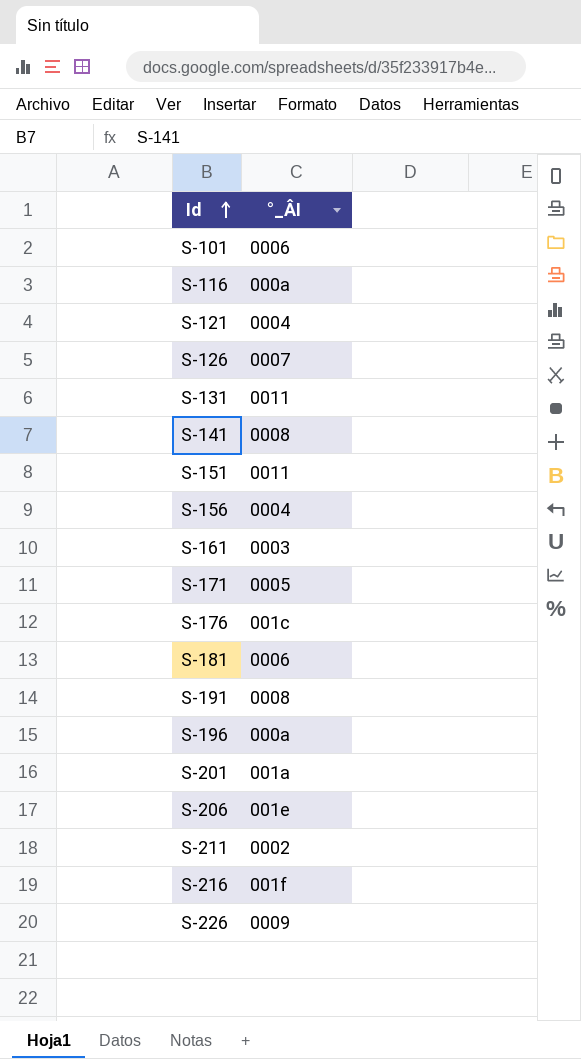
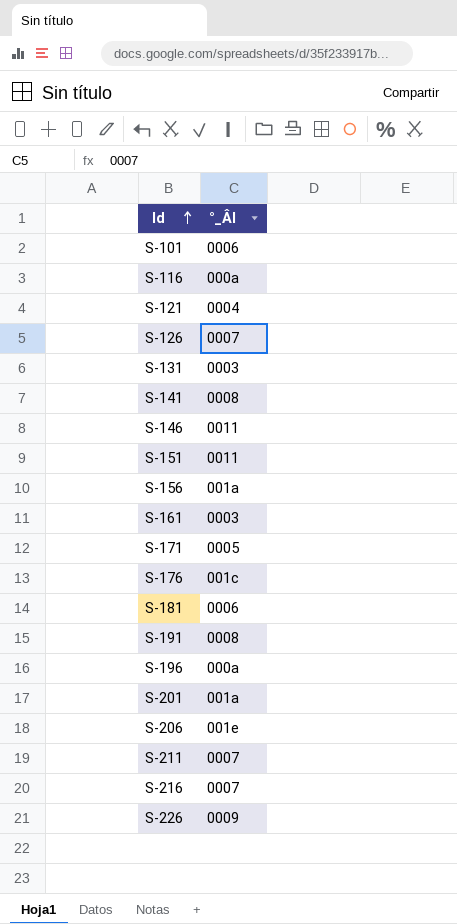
S-131 | °_ÂI: 0011 -> 0003
row S-146: none -> 0011
S-156 | °_ÂI: 0004 -> 001a
S-211 | °_ÂI: 0002 -> 0007
S-216 | °_ÂI: 001f -> 0007

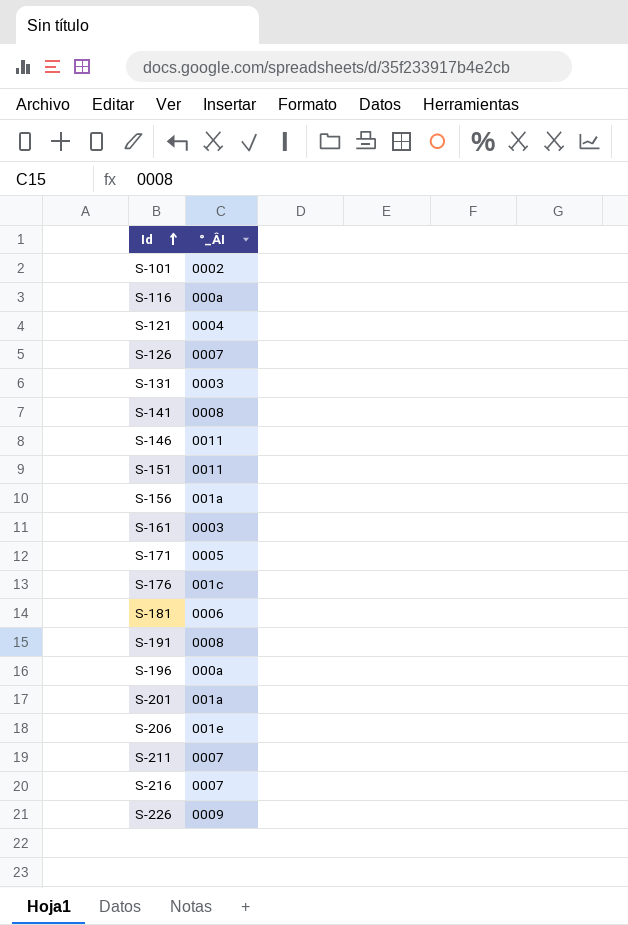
S-101 | °_ÂI: 0006 -> 0002

